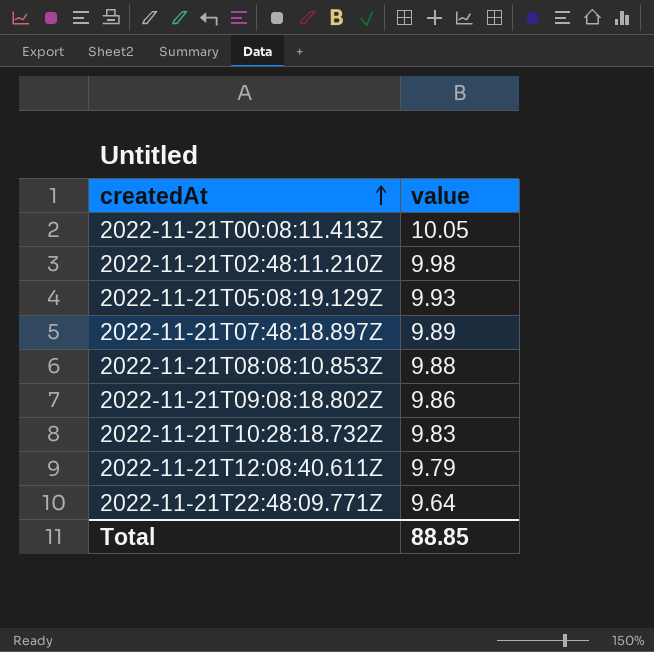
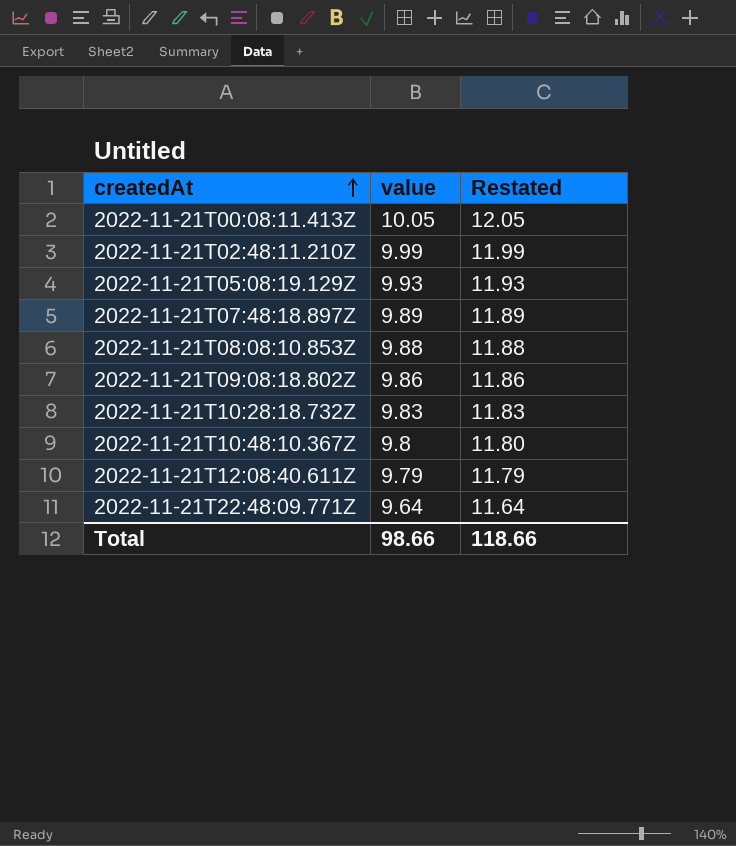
column Restated | formula: none -> [value] + 2
2022-11-21T02:48:11.210Z | value: 9.98 -> 9.99
row 2022-11-21T10:48:10.367Z: none -> 9.8 | 11.80
Total | value: 88.85 -> 98.66

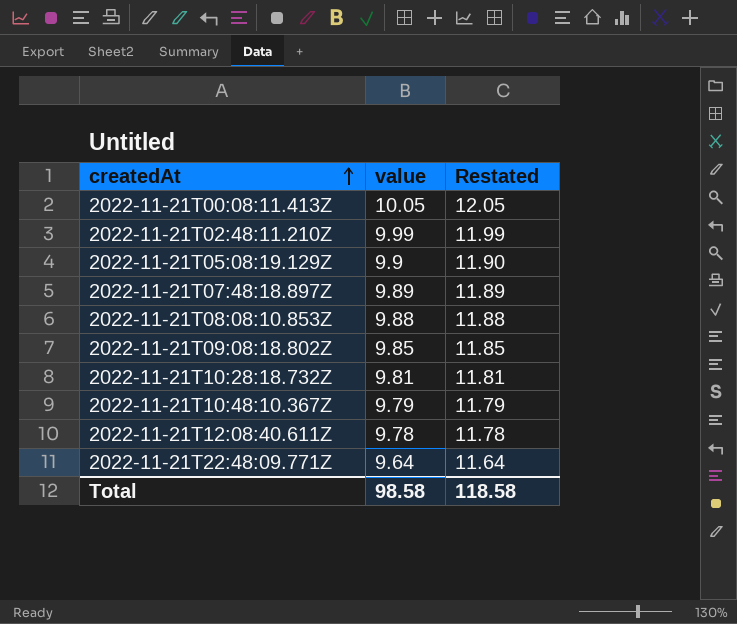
2022-11-21T05:08:19.129Z | value: 9.93 -> 9.9
2022-11-21T05:08:19.129Z | Restated: 11.93 -> 11.90
2022-11-21T09:08:18.802Z | value: 9.86 -> 9.85
2022-11-21T09:08:18.802Z | Restated: 11.86 -> 11.85
2022-11-21T10:28:18.732Z | value: 9.83 -> 9.81
2022-11-21T10:28:18.732Z | Restated: 11.83 -> 11.81
2022-11-21T10:48:10.367Z | value: 9.8 -> 9.79
2022-11-21T10:48:10.367Z | Restated: 11.80 -> 11.79
2022-11-21T12:08:40.611Z | value: 9.79 -> 9.78
2022-11-21T12:08:40.611Z | Restated: 11.79 -> 11.78
Total | value: 98.66 -> 98.58
Total | Restated: 118.66 -> 118.58

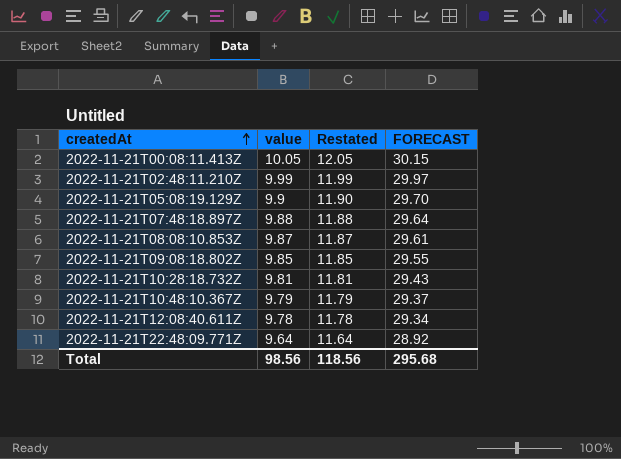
column FORECAST | formula: none -> [value] * 3
2022-11-21T07:48:18.897Z | value: 9.89 -> 9.88
2022-11-21T07:48:18.897Z | Restated: 11.89 -> 11.88
2022-11-21T08:08:10.853Z | value: 9.88 -> 9.87
2022-11-21T08:08:10.853Z | Restated: 11.88 -> 11.87
Total | value: 98.58 -> 98.56
Total | Restated: 118.58 -> 118.56

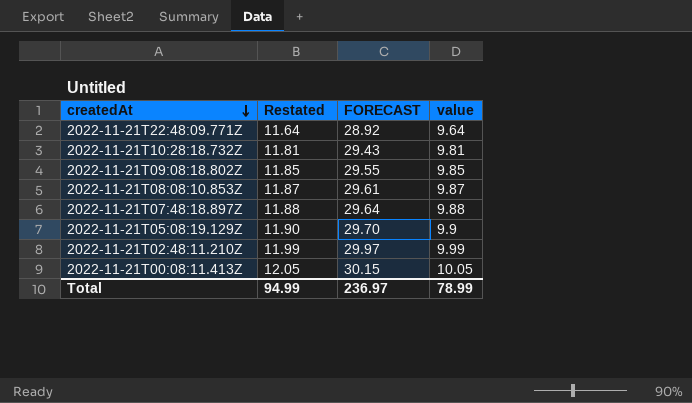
row order: createdAt ascending -> createdAt descending
column value | position: 2 -> 4
row 2022-11-21T10:48:10.367Z: 9.79 | 11.79 | 29.37 -> none
row 2022-11-21T12:08:40.611Z: 9.78 | 11.78 | 29.34 -> none
Total | Restated: 118.56 -> 94.99
Total | FORECAST: 295.68 -> 236.97
Total | value: 98.56 -> 78.99

